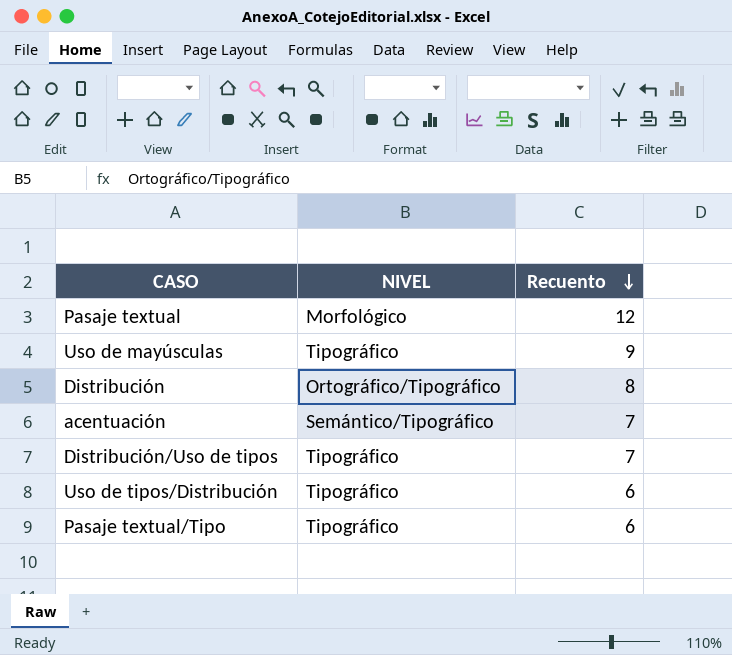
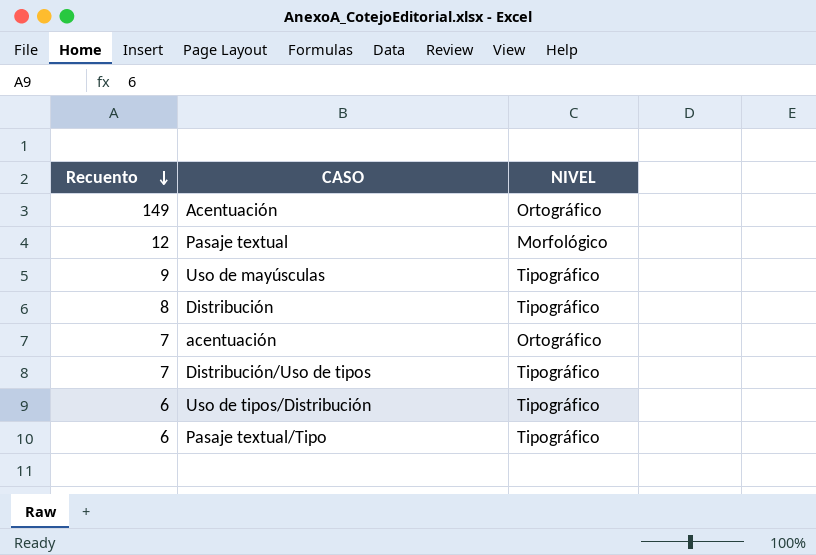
column Recuento | position: 3 -> 1
row Acentuación: none -> 149 | Ortográfico
Distribución | NIVEL: Ortográfico/Tipográfico -> Tipográfico
acentuación | NIVEL: Semántico/Tipográfico -> Ortográfico

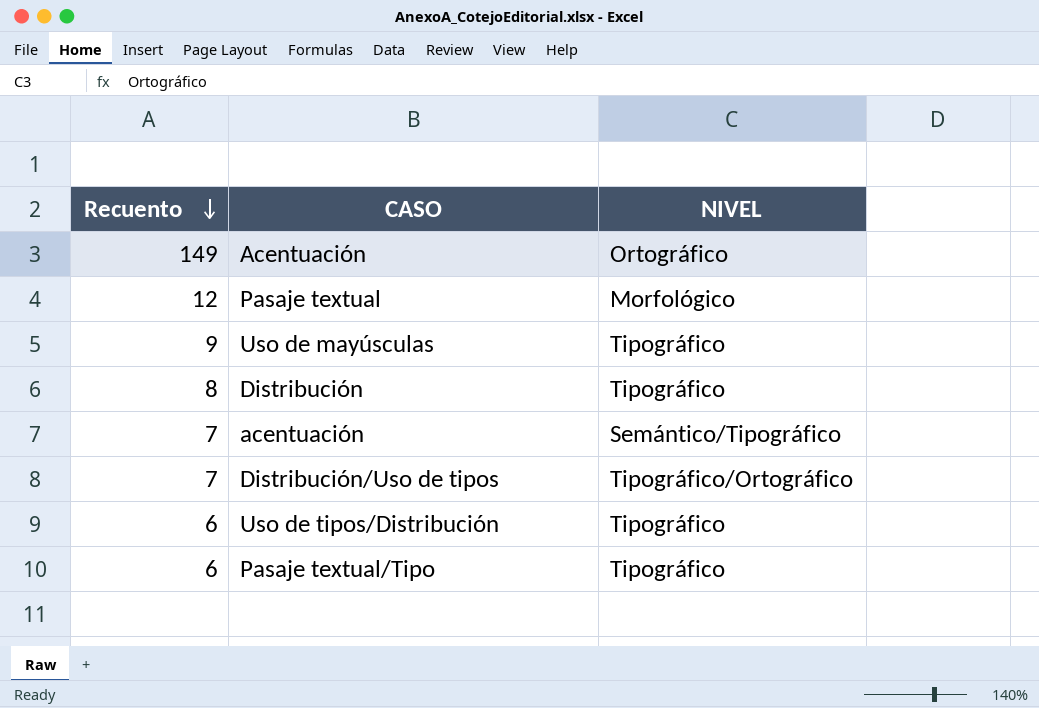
acentuación | NIVEL: Ortográfico -> Semántico/Tipográfico
Distribución/Uso de tipos | NIVEL: Tipográfico -> Tipográfico/Ortográfico

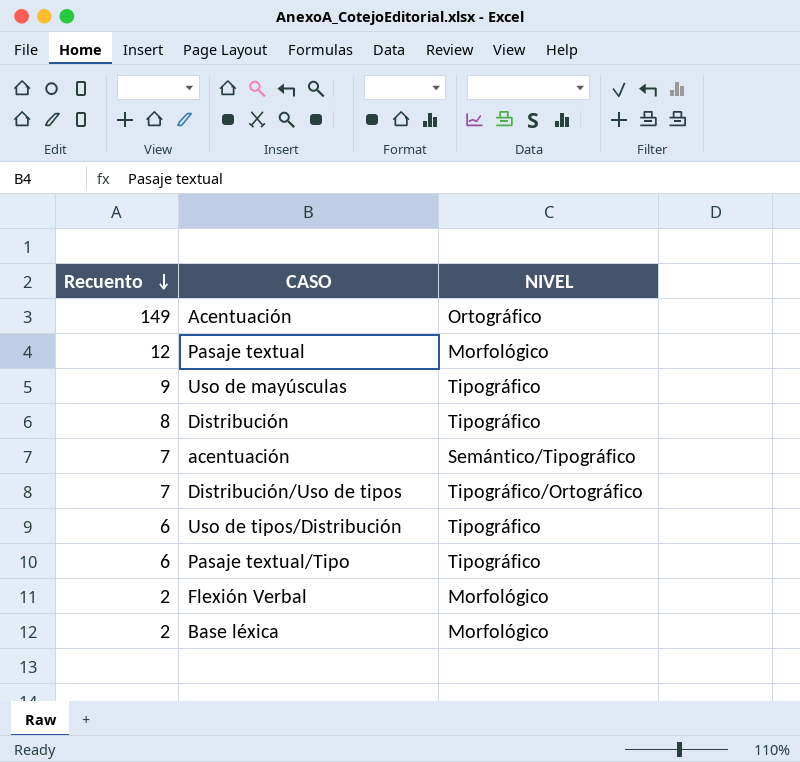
row Flexión Verbal: none -> 2 | Morfológico
row Base léxica: none -> 2 | Morfológico

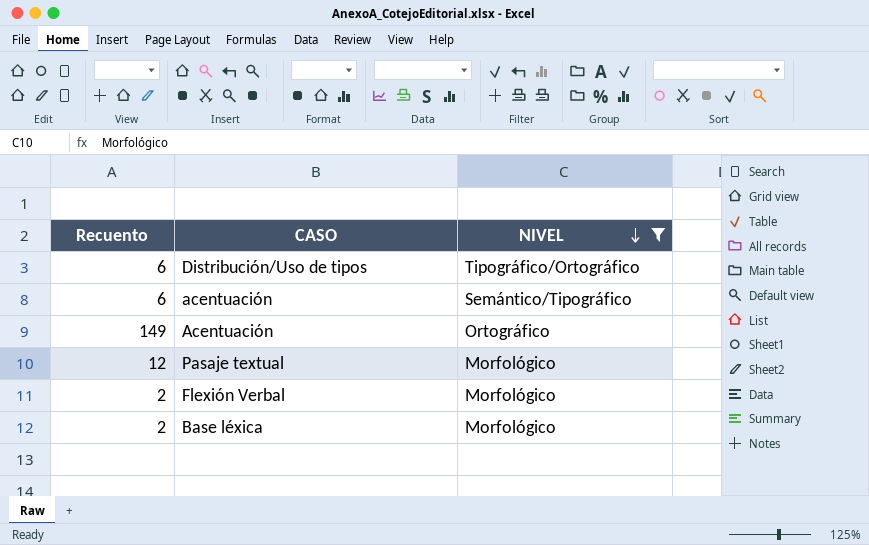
filter: none -> NIVEL != Tipográfico
row order: Recuento descending -> NIVEL descending
Distribución/Uso de tipos | Recuento: 7 -> 6
acentuación | Recuento: 7 -> 6

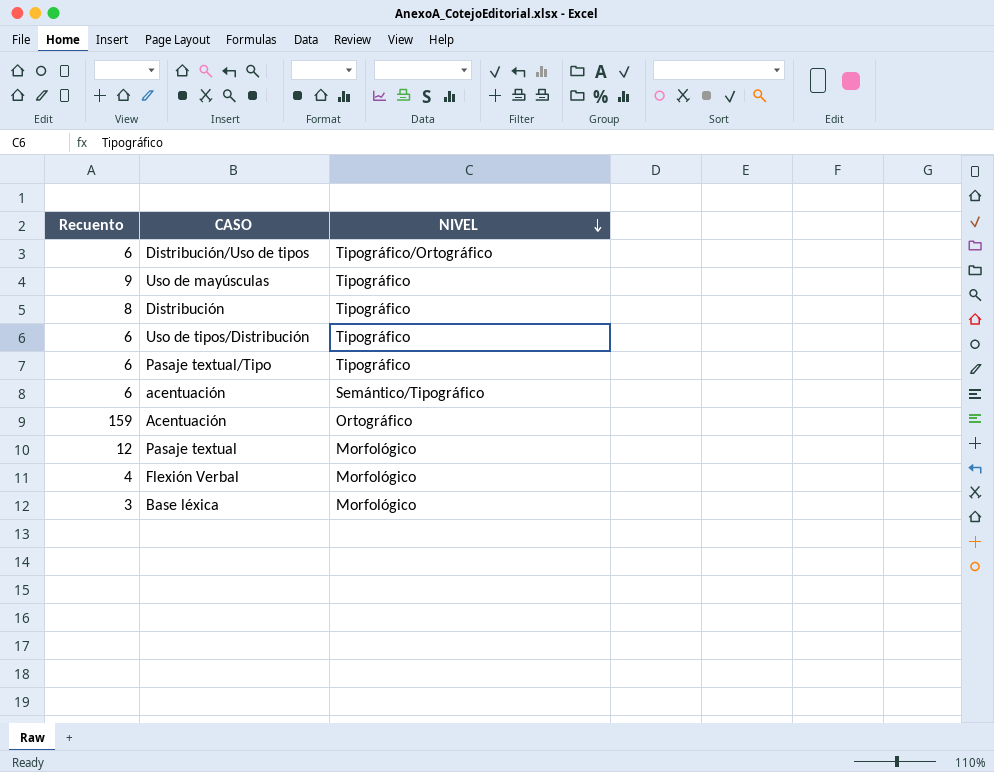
filter: NIVEL != Tipográfico -> none
Acentuación | Recuento: 149 -> 159
Flexión Verbal | Recuento: 2 -> 4
Base léxica | Recuento: 2 -> 3

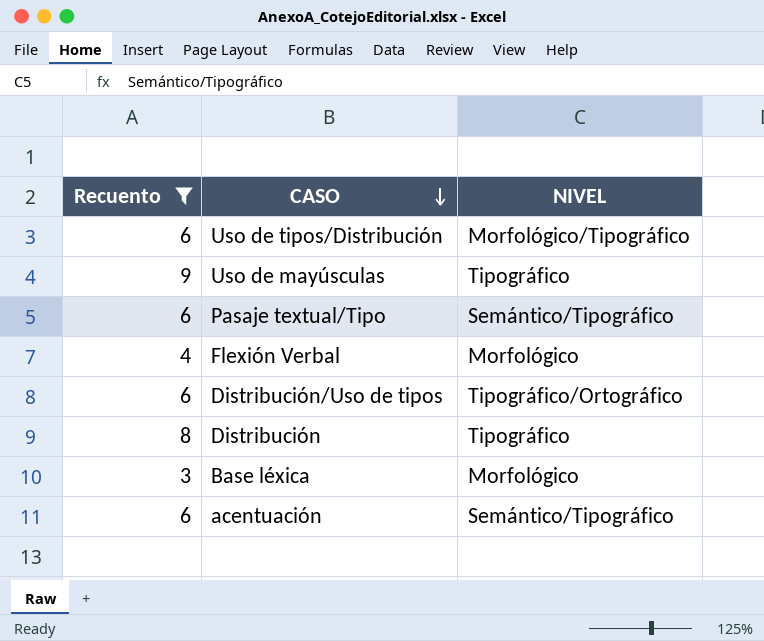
filter: none -> Recuento <= 9
row order: NIVEL descending -> CASO descending
Uso de tipos/Distribución | NIVEL: Tipográfico -> Morfológico/Tipográfico
Pasaje textual/Tipo | NIVEL: Tipográfico -> Semántico/Tipográfico

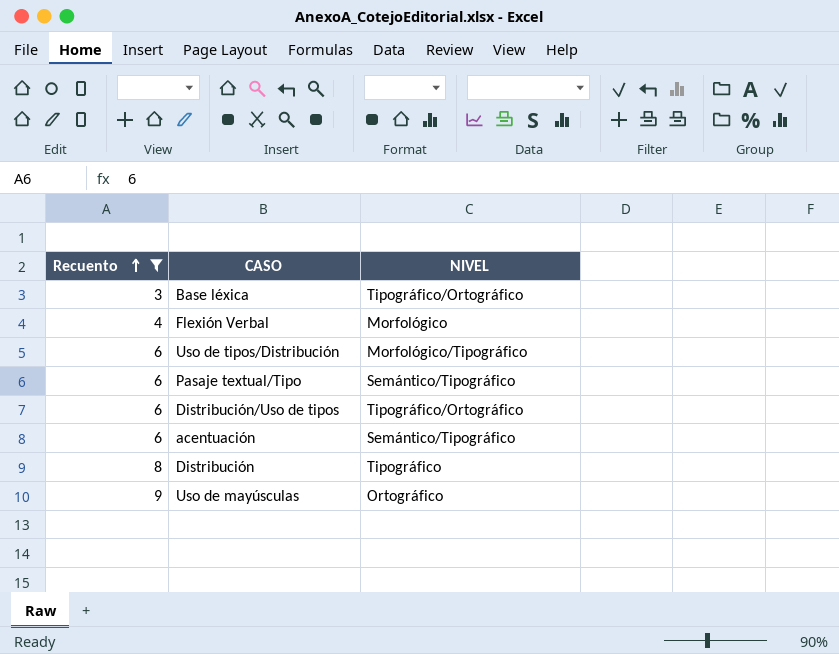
row order: CASO descending -> Recuento ascending
Base léxica | NIVEL: Morfológico -> Tipográfico/Ortográfico
Uso de mayúsculas | NIVEL: Tipográfico -> Ortográfico

